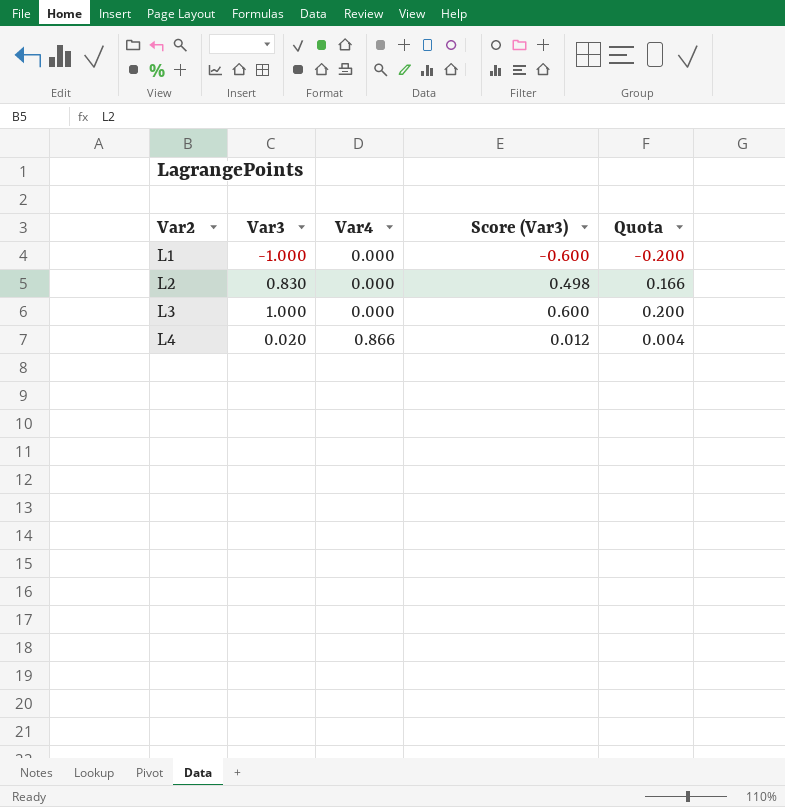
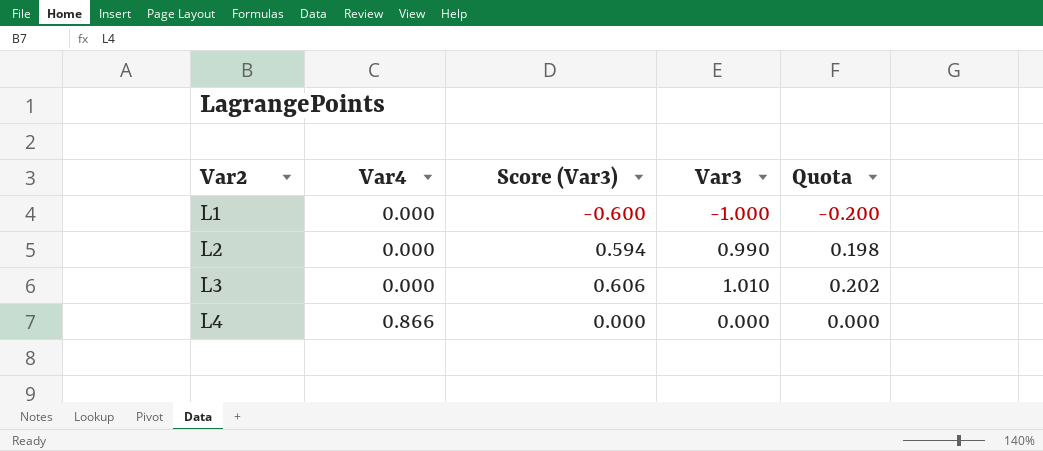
column Var3 | position: 2 -> 4
L2 | Score (Var3): 0.498 -> 0.594
L2 | Var3: 0.830 -> 0.990
L2 | Quota: 0.166 -> 0.198
L3 | Score (Var3): 0.600 -> 0.606
L3 | Var3: 1.000 -> 1.010
L3 | Quota: 0.200 -> 0.202
L4 | Score (Var3): 0.012 -> 0.000
L4 | Var3: 0.020 -> 0.000
L4 | Quota: 0.004 -> 0.000

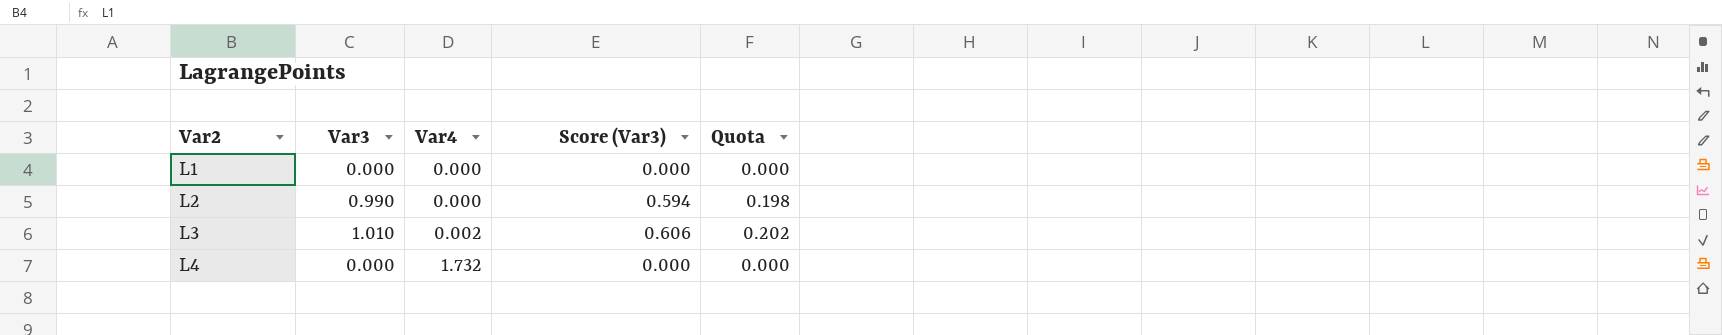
column Var3 | position: 4 -> 2
L1 | Var3: -1.000 -> 0.000
L1 | Score (Var3): -0.600 -> 0.000
L1 | Quota: -0.200 -> 0.000
L3 | Var4: 0.000 -> 0.002
L4 | Var4: 0.866 -> 1.732

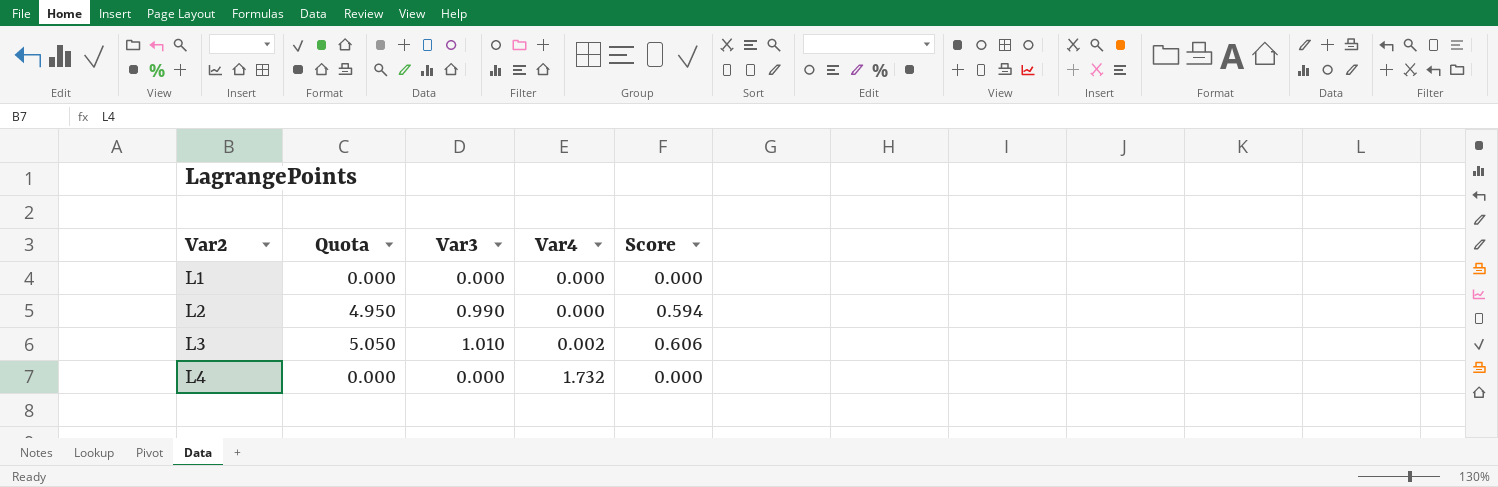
column Quota | formula: [Var3] * 0.2 -> [Var3] * 5
column Quota | position: 5 -> 2
column name: Score (Var3) -> Score

